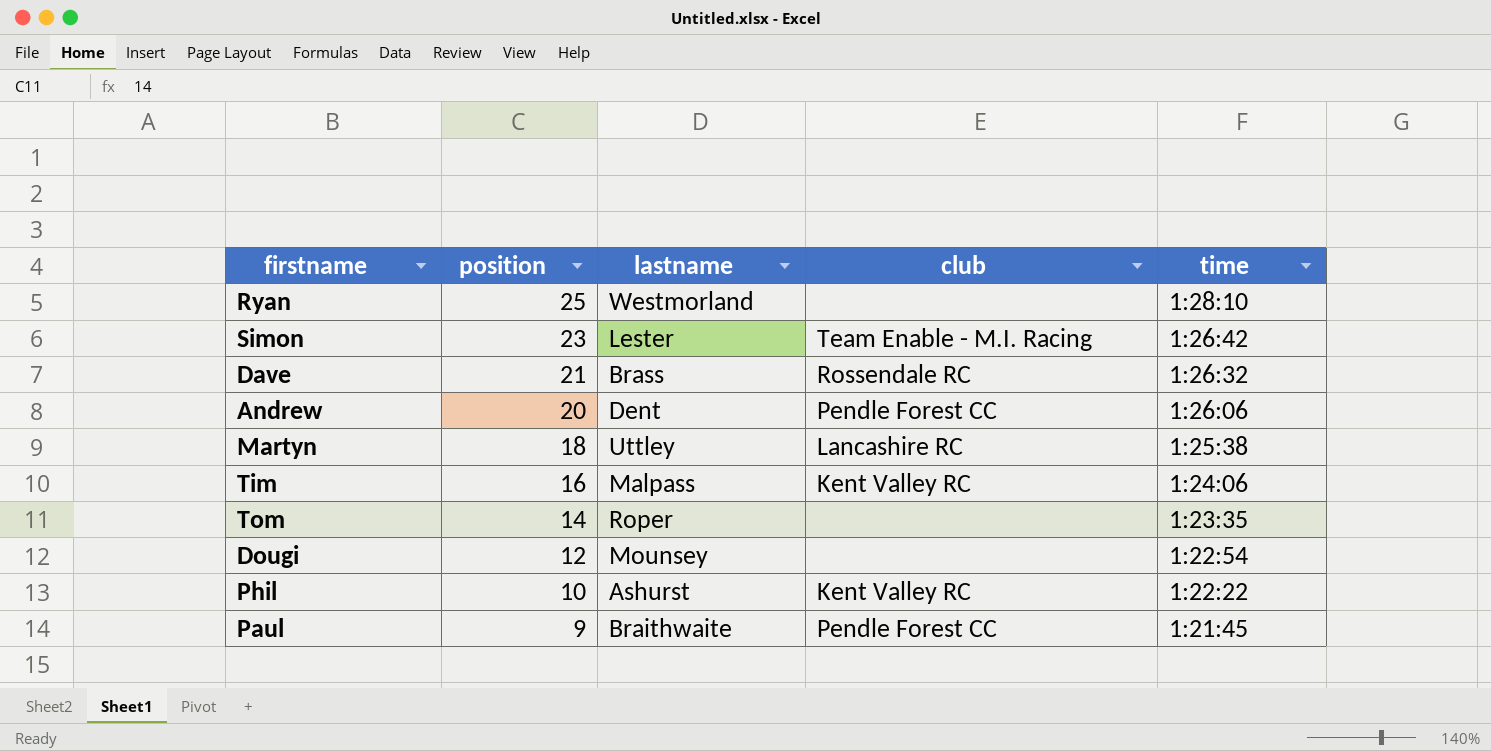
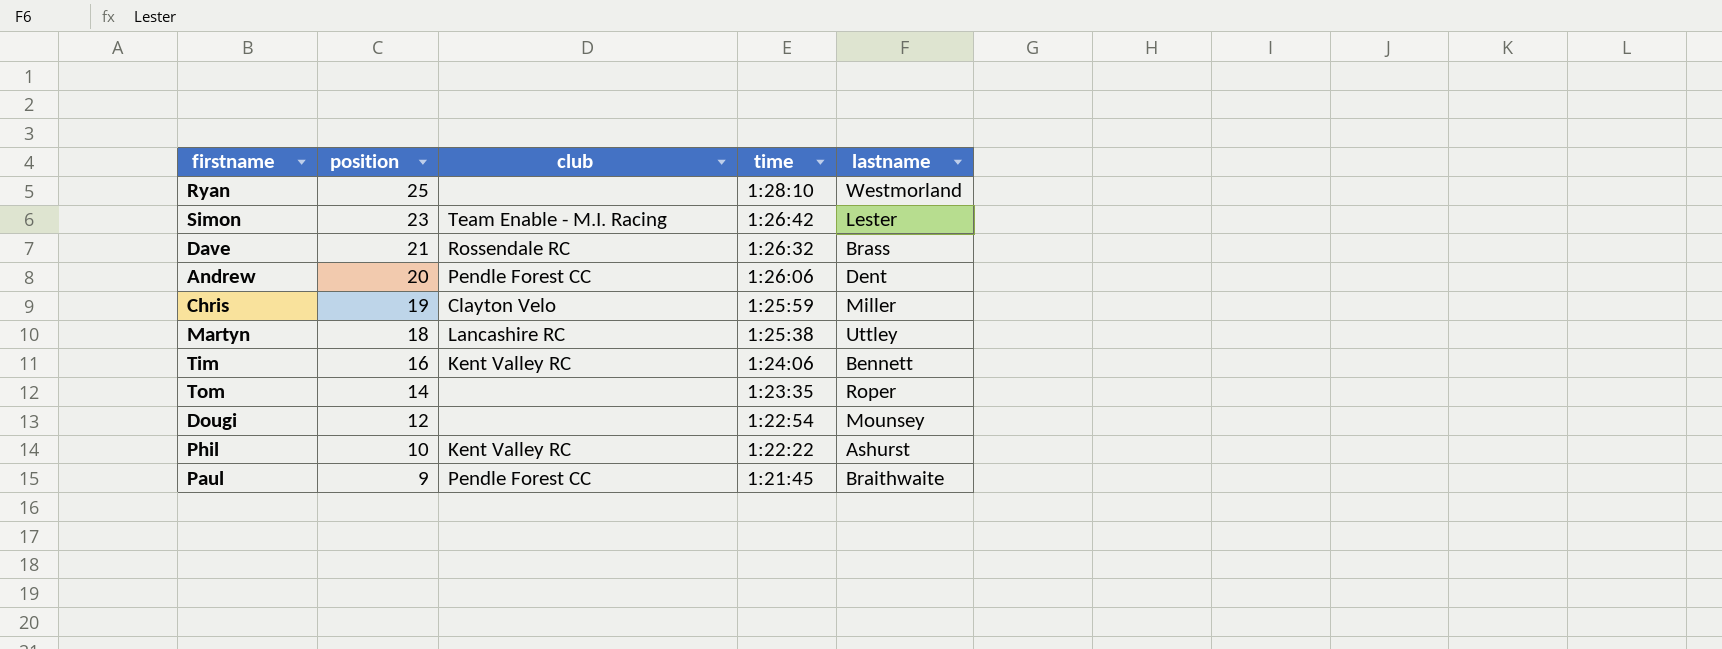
column lastname | position: 3 -> 5
row Chris: none -> 19 | Clayton Velo | 1:25:59 | Miller
Tim | lastname: Malpass -> Bennett

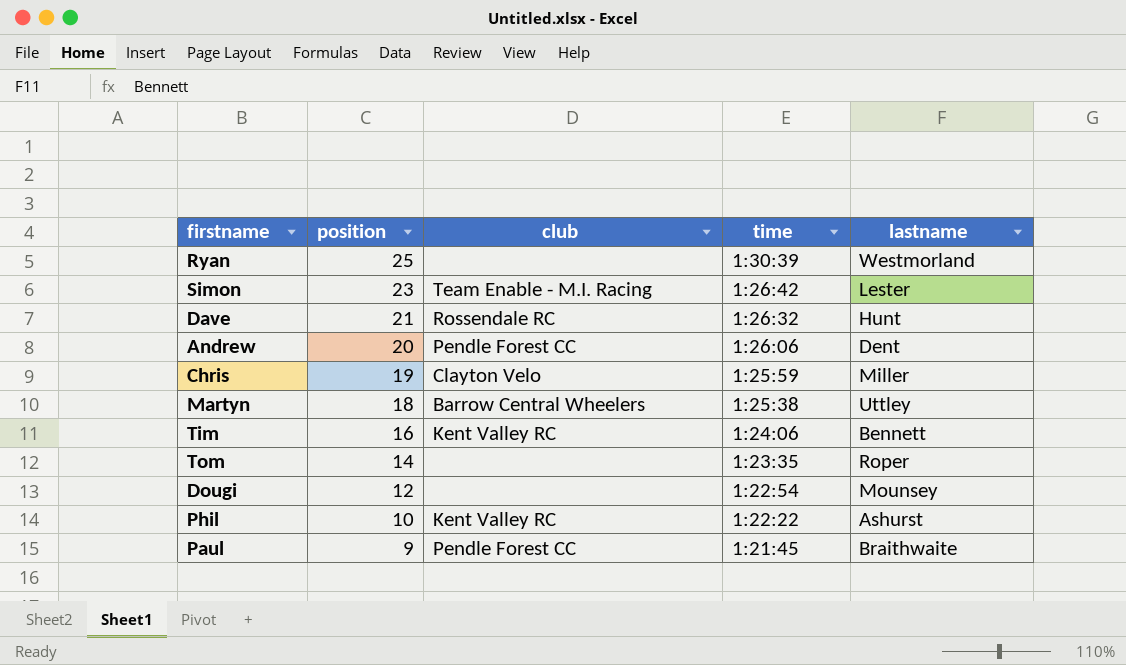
Ryan | time: 1:28:10 -> 1:30:39
Dave | lastname: Brass -> Hunt
Martyn | club: Lancashire RC -> Barrow Central Wheelers

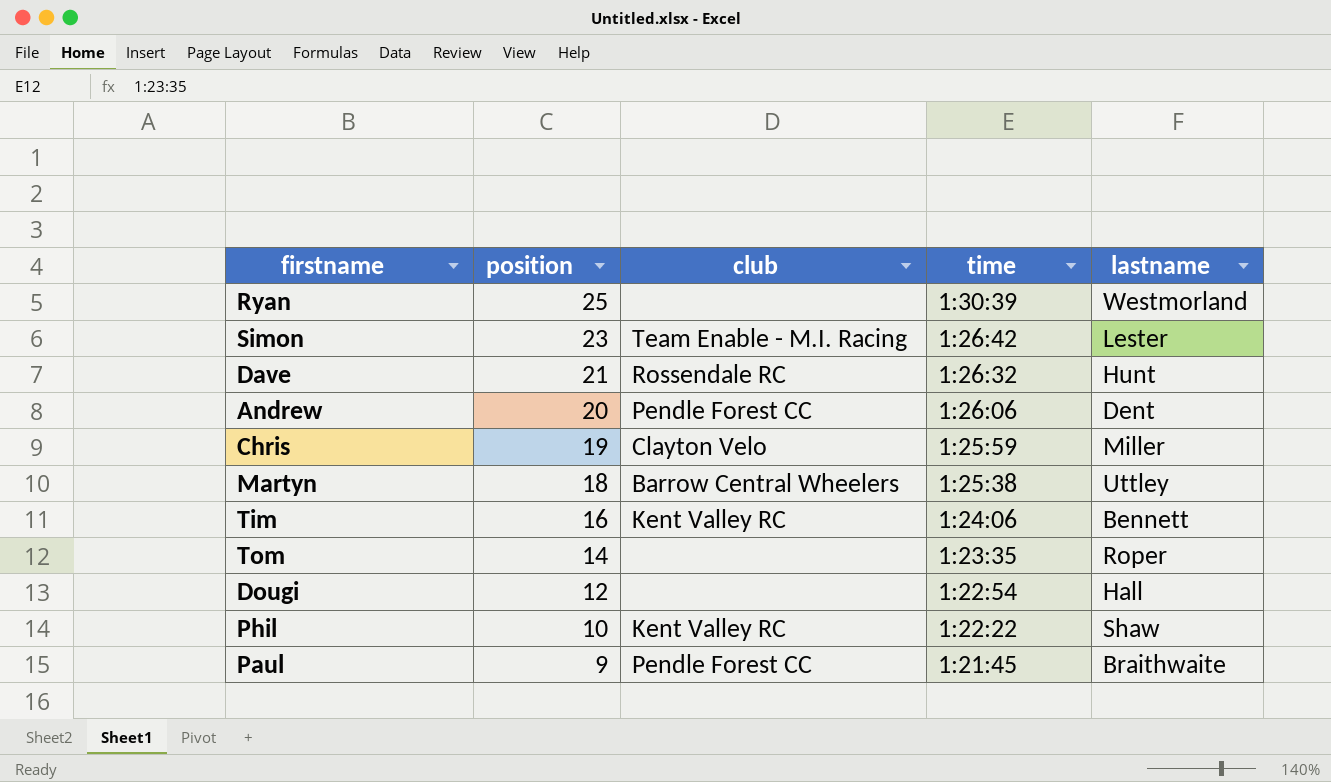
Dougi | lastname: Mounsey -> Hall
Phil | lastname: Ashurst -> Shaw

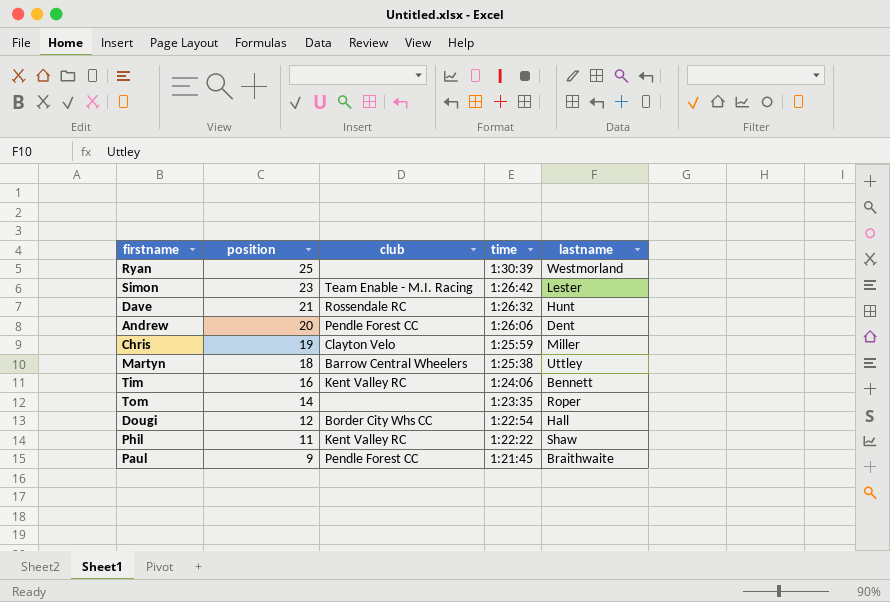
Dougi | club: none -> Border City Whs CC
Phil | position: 10 -> 11

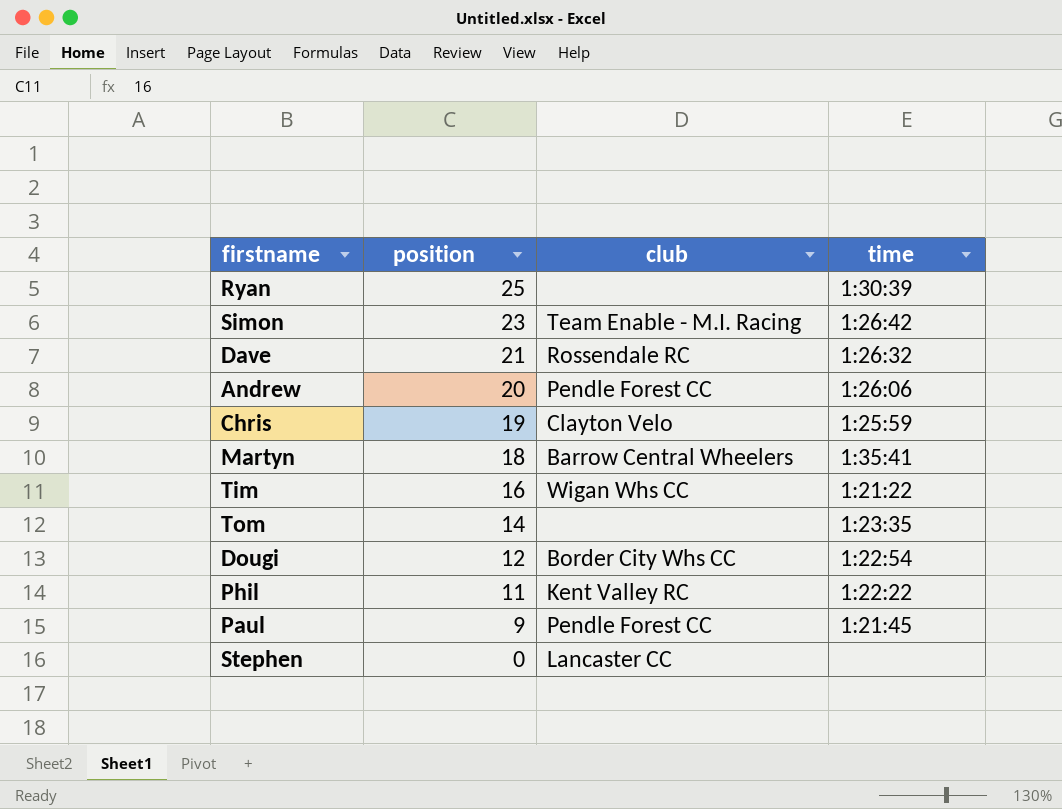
column lastname | position: 5 -> none
Martyn | time: 1:25:38 -> 1:35:41
Tim | club: Kent Valley RC -> Wigan Whs CC
Tim | time: 1:24:06 -> 1:21:22
row Stephen: none -> 0 | Lancaster CC | none

